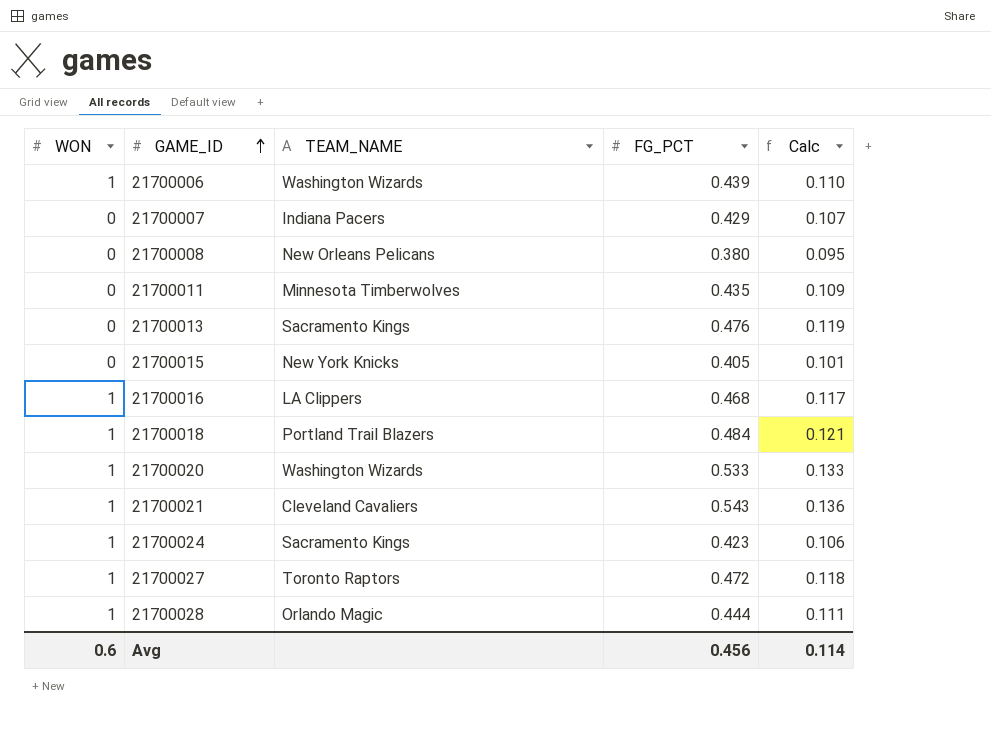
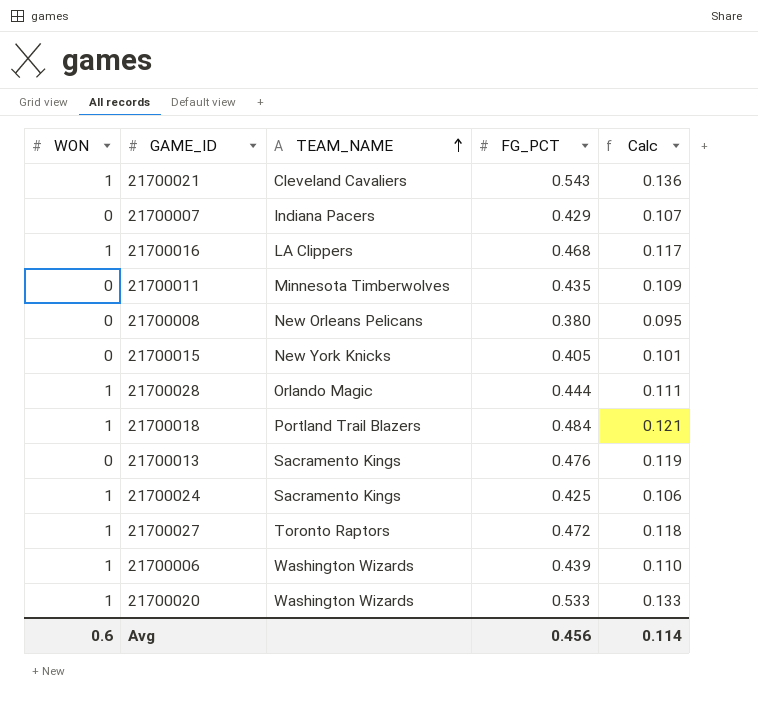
row order: GAME_ID ascending -> TEAM_NAME ascending
21700024 | FG_PCT: 0.423 -> 0.425

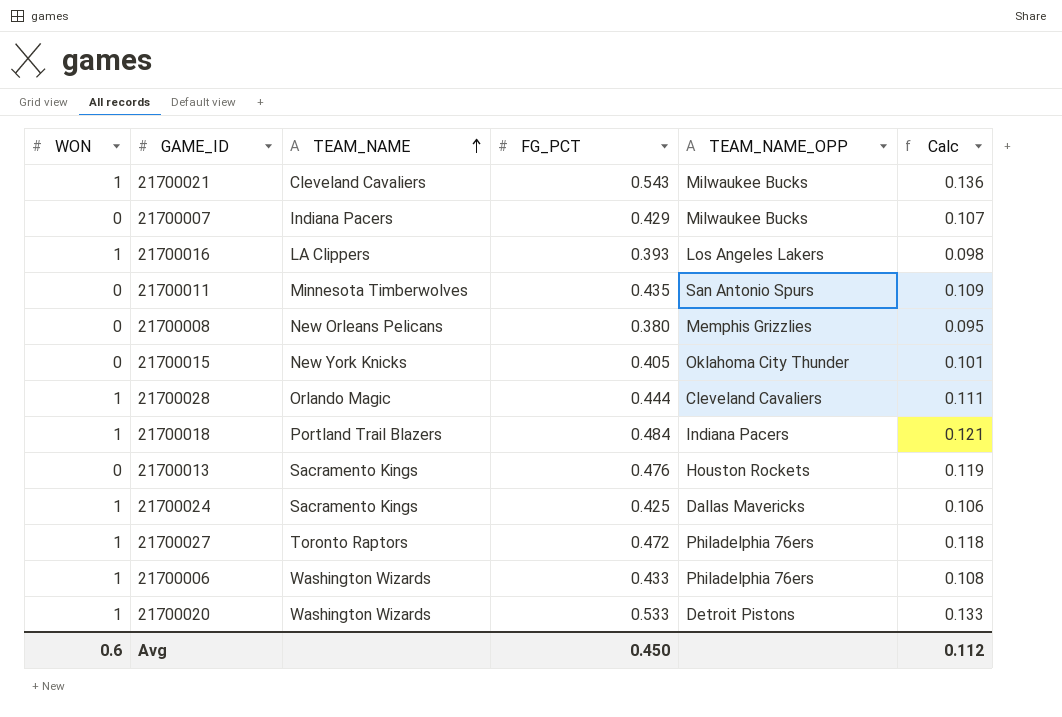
column TEAM_NAME_OPP | position: none -> 5
21700016 | FG_PCT: 0.468 -> 0.393
21700016 | Calc: 0.117 -> 0.098
21700006 | FG_PCT: 0.439 -> 0.433
21700006 | Calc: 0.110 -> 0.108
Avg | FG_PCT: 0.456 -> 0.450
Avg | Calc: 0.114 -> 0.112

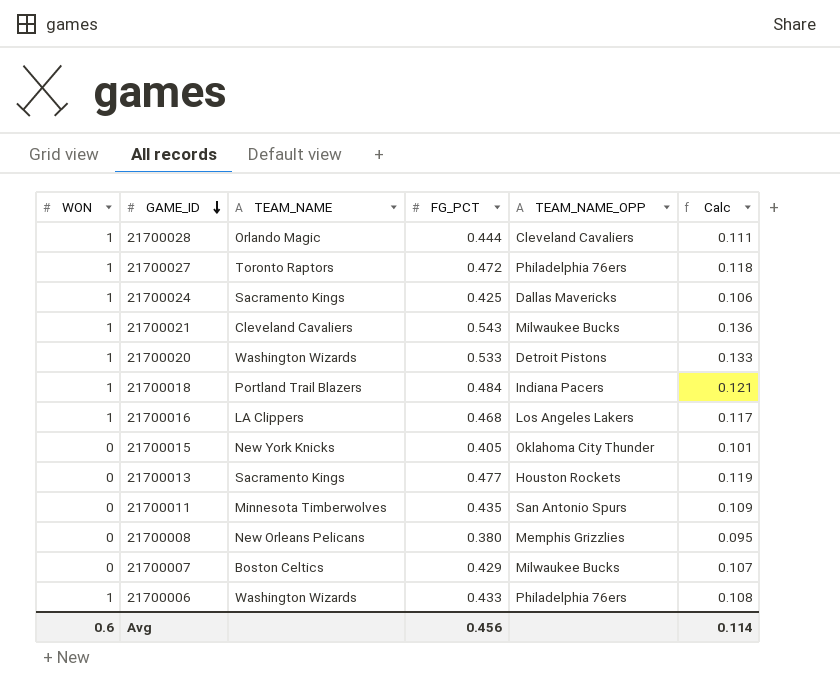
row order: TEAM_NAME ascending -> GAME_ID descending
21700016 | FG_PCT: 0.393 -> 0.468
21700016 | Calc: 0.098 -> 0.117
21700013 | FG_PCT: 0.476 -> 0.477
21700007 | TEAM_NAME: Indiana Pacers -> Boston Celtics
Avg | FG_PCT: 0.450 -> 0.456
Avg | Calc: 0.112 -> 0.114

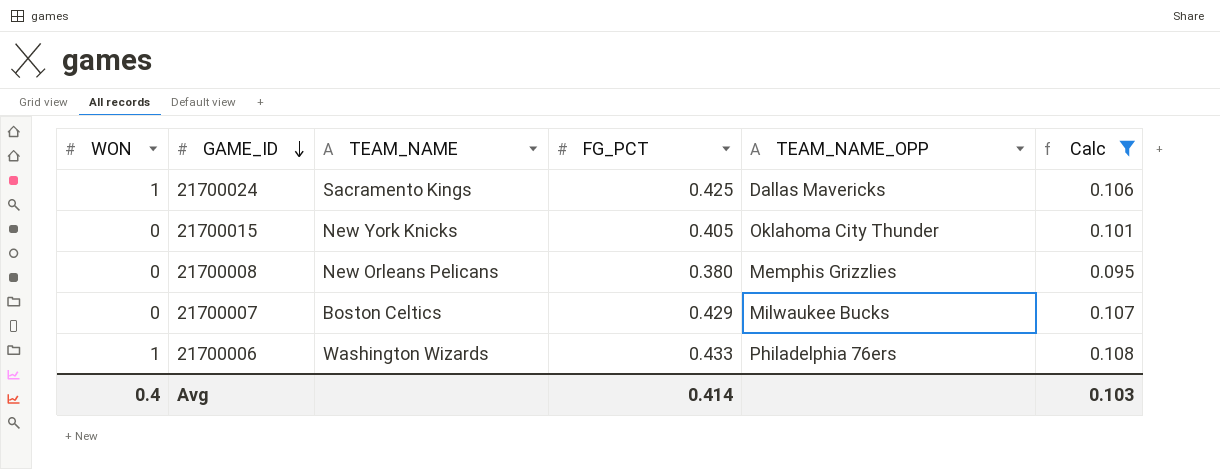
filter: none -> Calc <= 0.108
Avg | WON: 0.6 -> 0.4
Avg | FG_PCT: 0.456 -> 0.414
Avg | Calc: 0.114 -> 0.103

